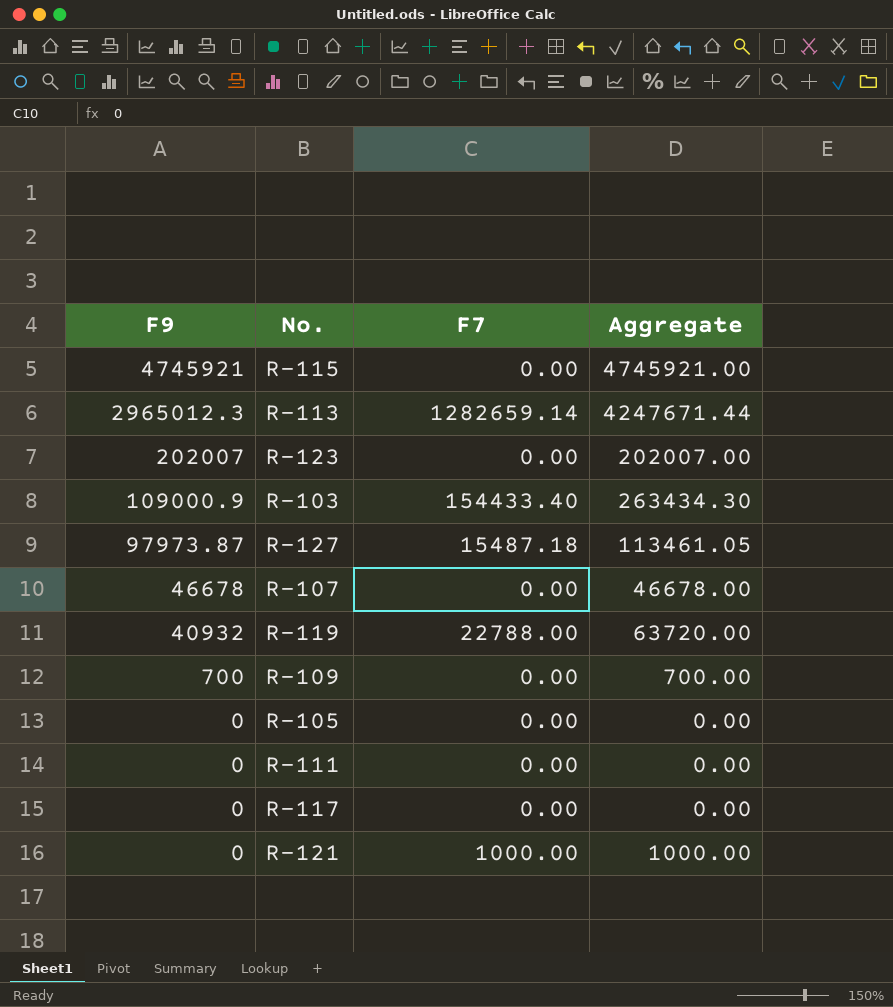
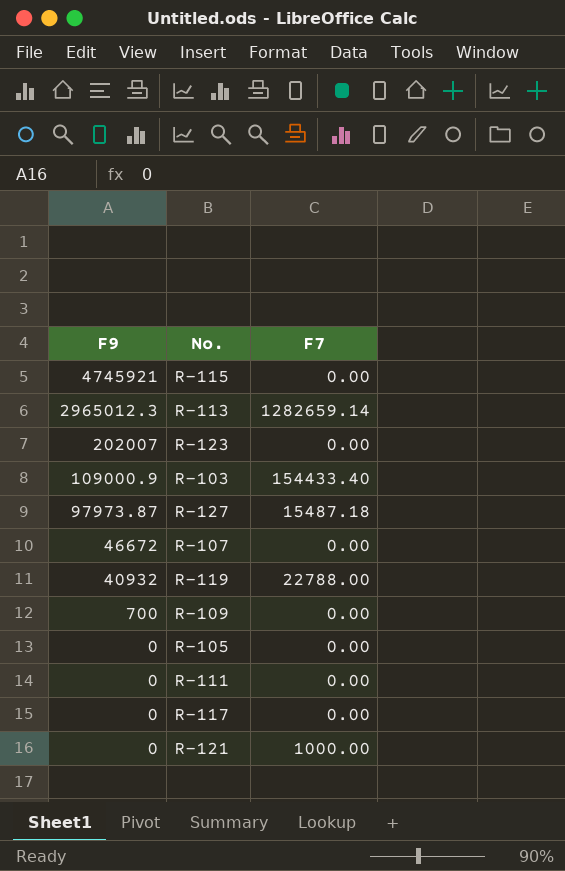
column Aggregate | formula: [F9] + [F7] -> none
R-107 | F9: 46678 -> 46672

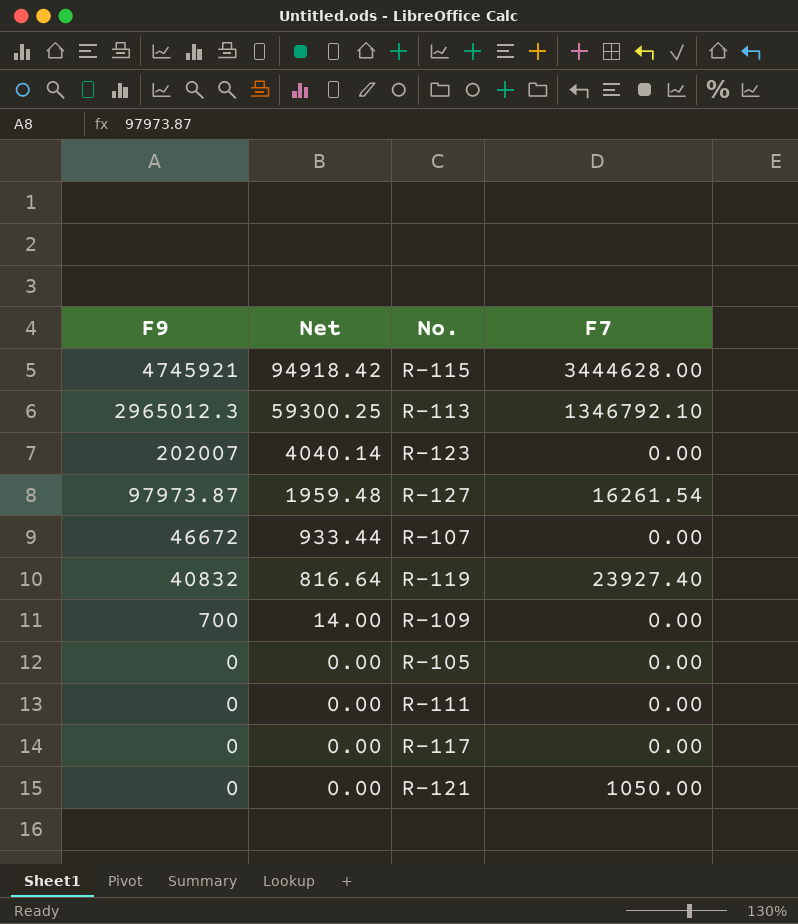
column Net | formula: none -> [F9] * 0.02
row R-103: 109000.9 | 154433.40 -> none
R-115 | F7: 0.00 -> 3444628.00
R-113 | F7: 1282659.14 -> 1346792.10
R-127 | F7: 15487.18 -> 16261.54
R-119 | F9: 40932 -> 40832
R-119 | F7: 22788.00 -> 23927.40
R-121 | F7: 1000.00 -> 1050.00

